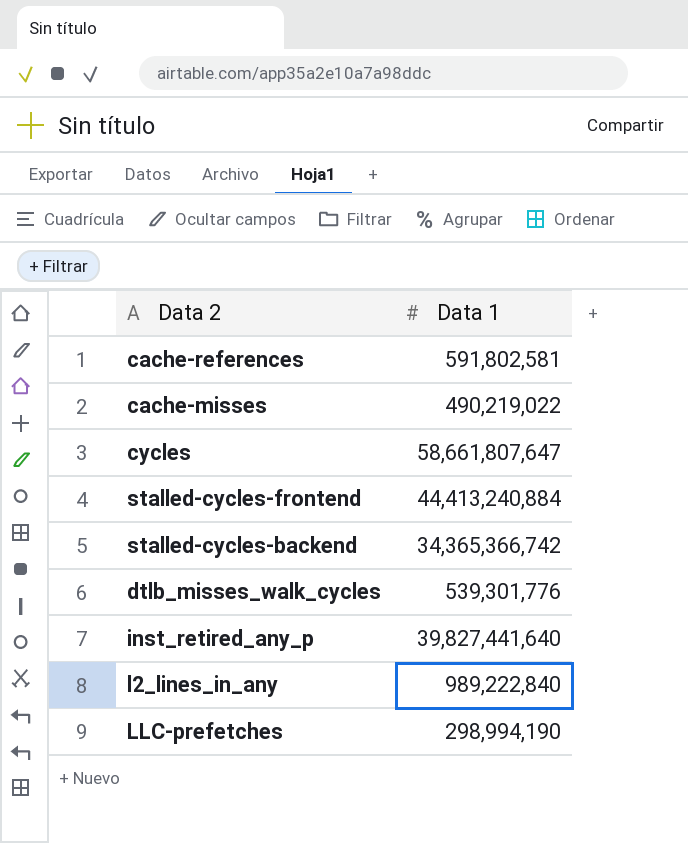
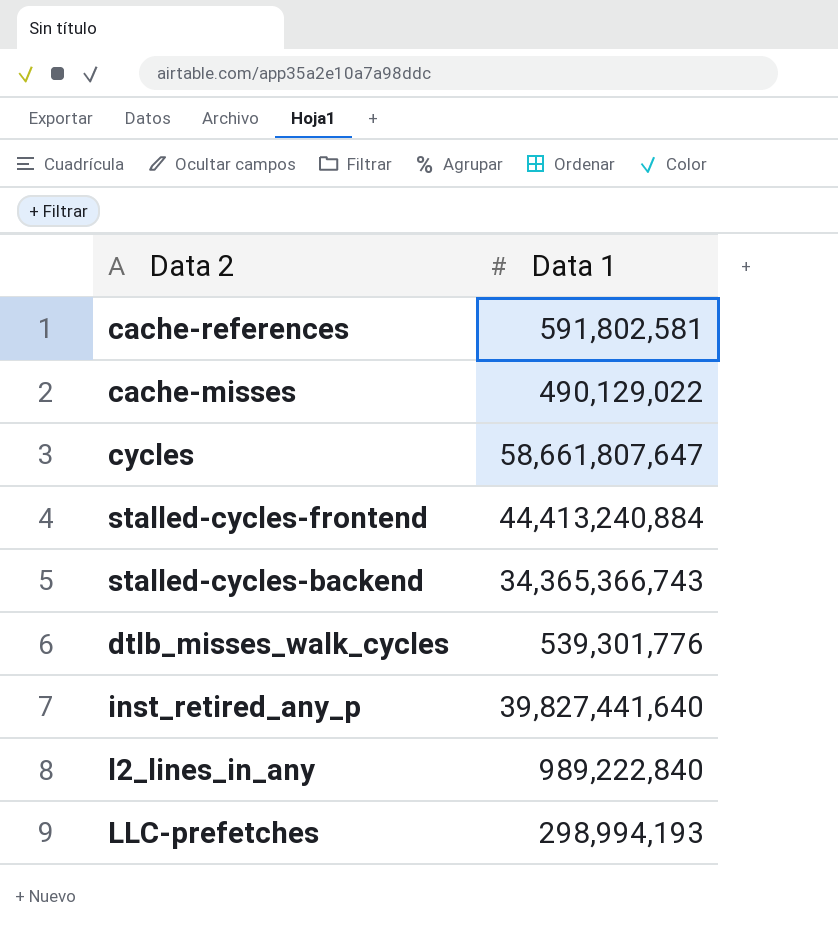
cache-misses | Data 1: 490,219,022 -> 490,129,022
stalled-cycles-backend | Data 1: 34,365,366,742 -> 34,365,366,743
LLC-prefetches | Data 1: 298,994,190 -> 298,994,193

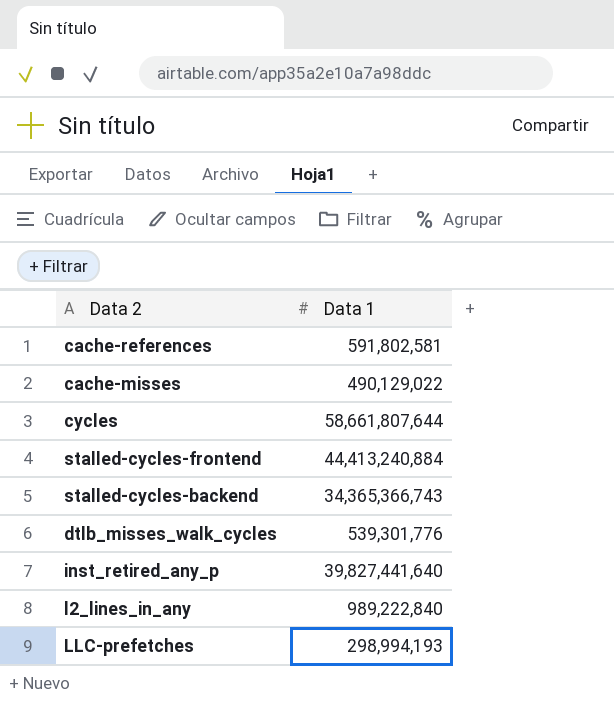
cycles | Data 1: 58,661,807,647 -> 58,661,807,644

